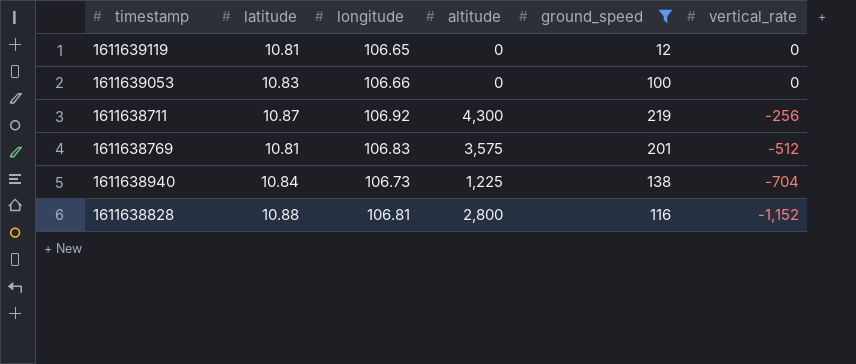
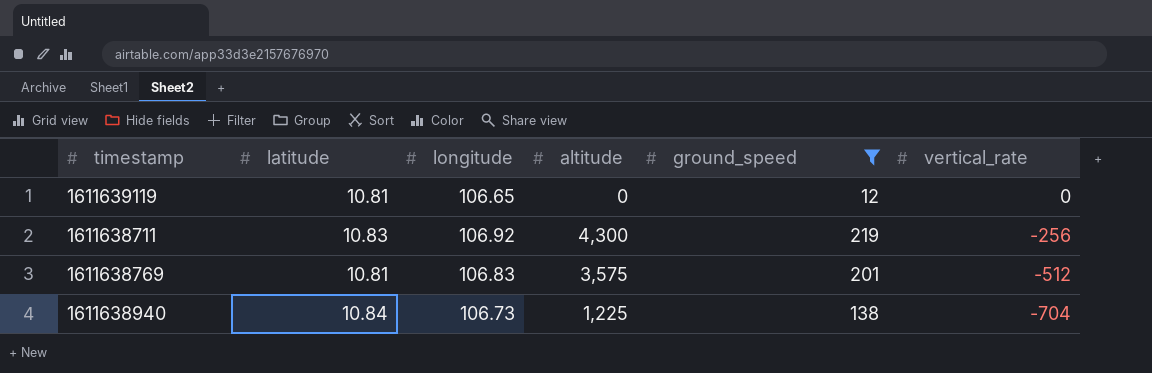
row 1611639053: 10.83 | 106.66 | 0 | 100 | 0 -> none
row 1611638828: 10.88 | 106.81 | 2,800 | 116 | -1,152 -> none
1611638711 | latitude: 10.87 -> 10.83

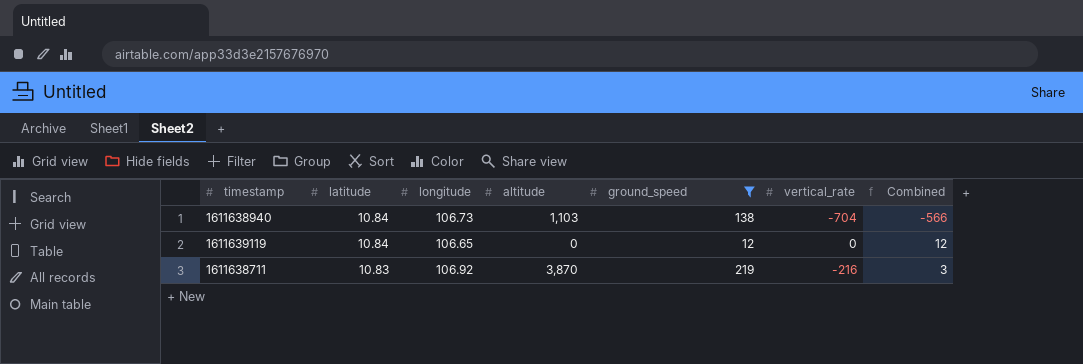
row order: vertical_rate descending -> latitude descending
column Combined | formula: none -> [ground_speed] + [vertical_rate]
row 1611638769: 10.81 | 106.83 | 3,575 | 201 | -512 -> none
1611638940 | altitude: 1,225 -> 1,103
1611639119 | latitude: 10.81 -> 10.84
1611638711 | altitude: 4,300 -> 3,870
1611638711 | vertical_rate: -256 -> -216

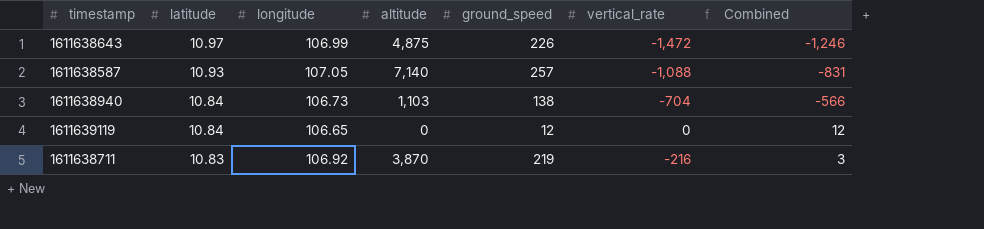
filter: ground_speed <= 219 -> none

